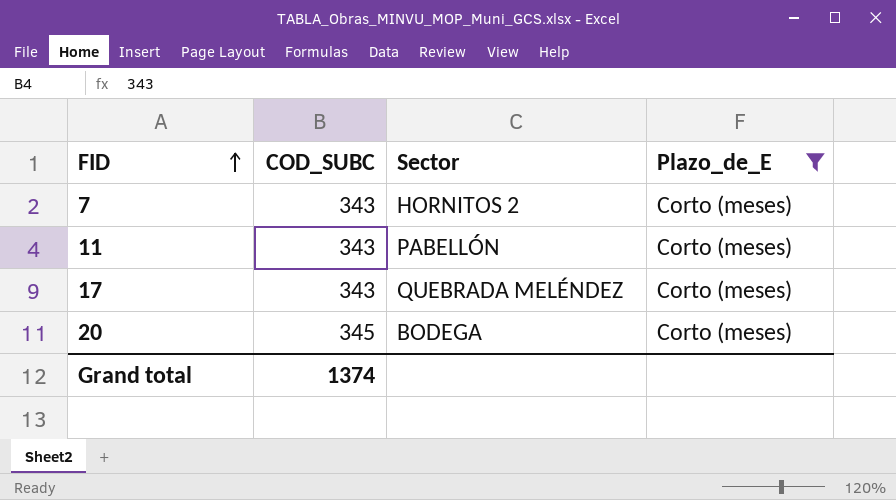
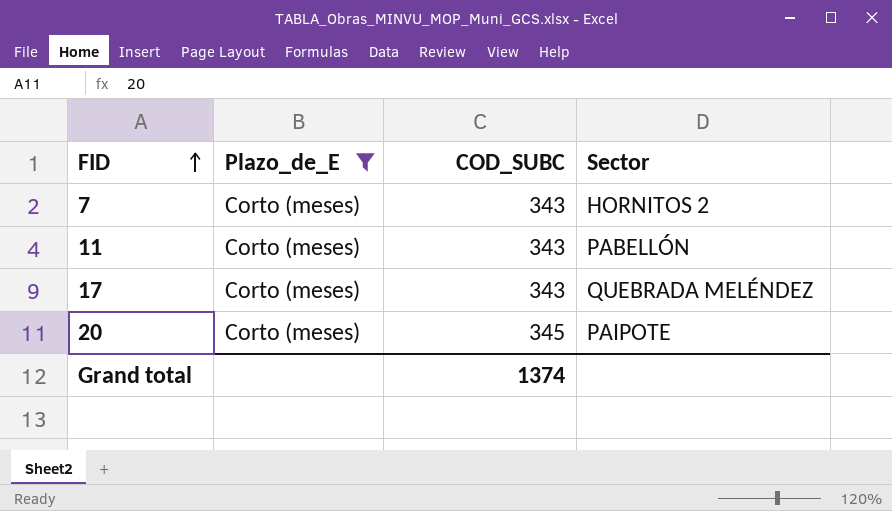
column Plazo_de_E | position: 4 -> 2
20 | Sector: BODEGA -> PAIPOTE

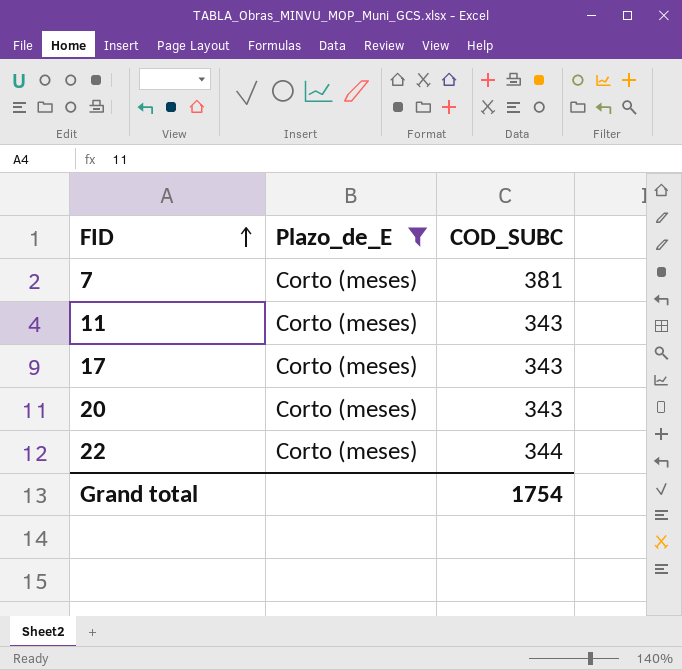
column Sector | position: 4 -> none
7 | COD_SUBC: 343 -> 381
20 | COD_SUBC: 345 -> 343
row 22: none -> Corto (meses) | 344
Grand total | COD_SUBC: 1374 -> 1754

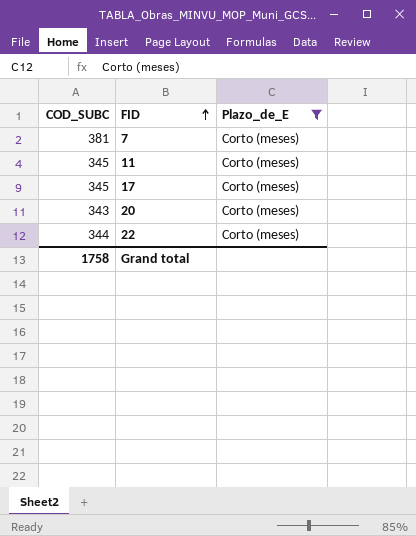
column COD_SUBC | position: 3 -> 1
11 | COD_SUBC: 343 -> 345
17 | COD_SUBC: 343 -> 345
Grand total | COD_SUBC: 1754 -> 1758

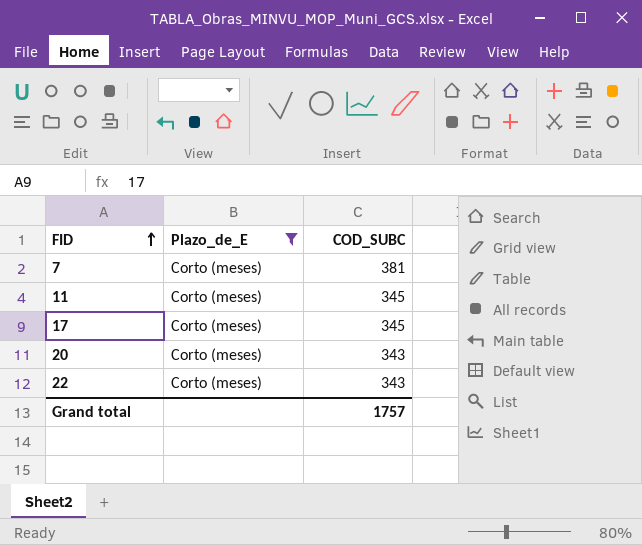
column COD_SUBC | position: 1 -> 3
22 | COD_SUBC: 344 -> 343
Grand total | COD_SUBC: 1758 -> 1757

